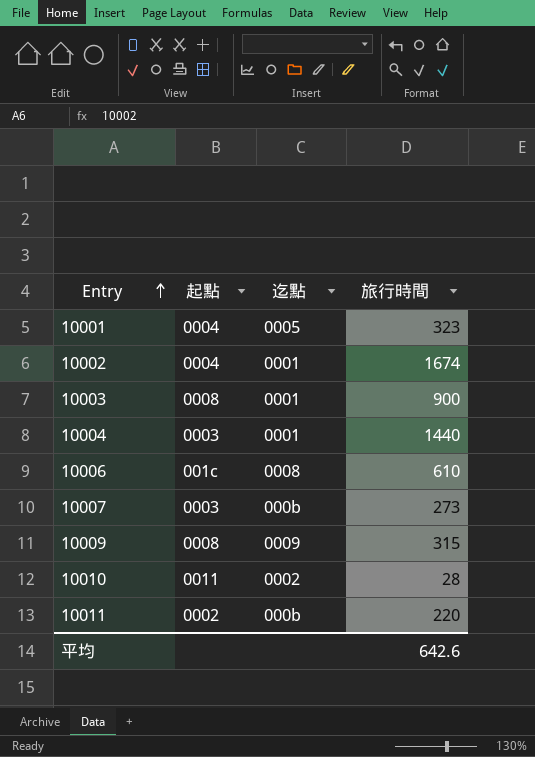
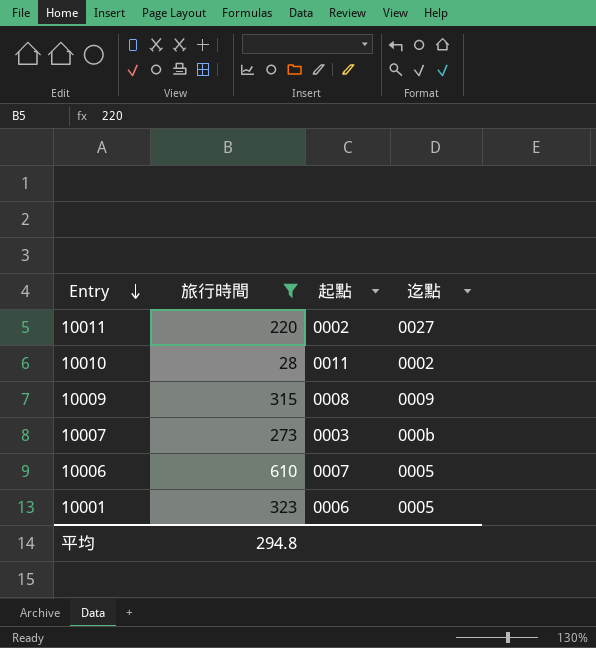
filter: none -> 旅行時間 <= 610
row order: Entry ascending -> Entry descending
column 旅行時間 | position: 4 -> 2
10011 | 迄點: 000b -> 0027
10006 | 起點: 001c -> 0007
10006 | 迄點: 0008 -> 0005
10001 | 起點: 0004 -> 0006
平均 | 旅行時間: 642.6 -> 294.8

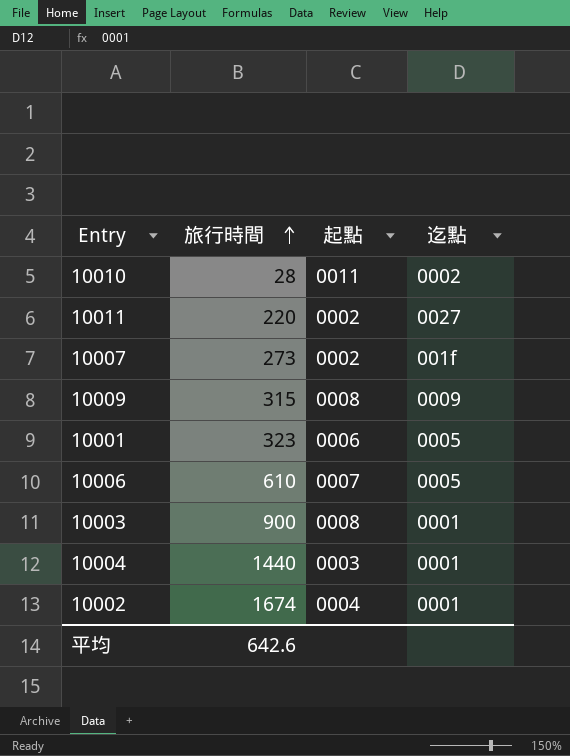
filter: 旅行時間 <= 610 -> none
row order: Entry descending -> 旅行時間 ascending
10007 | 起點: 0003 -> 0002
10007 | 迄點: 000b -> 001f
平均 | 旅行時間: 294.8 -> 642.6

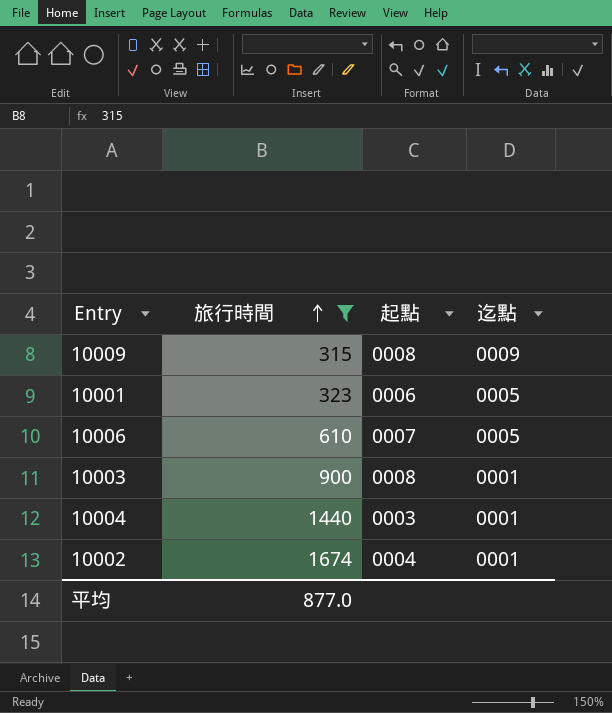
filter: none -> 旅行時間 >= 315
平均 | 旅行時間: 642.6 -> 877.0

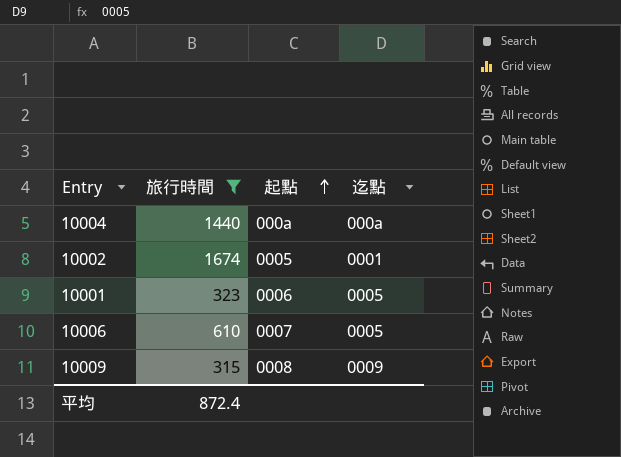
row order: 旅行時間 ascending -> 起點 ascending
row 10003: 900 | 0008 | 0001 -> none
10004 | 起點: 0003 -> 000a
10004 | 迄點: 0001 -> 000a
10002 | 起點: 0004 -> 0005
平均 | 旅行時間: 877.0 -> 872.4

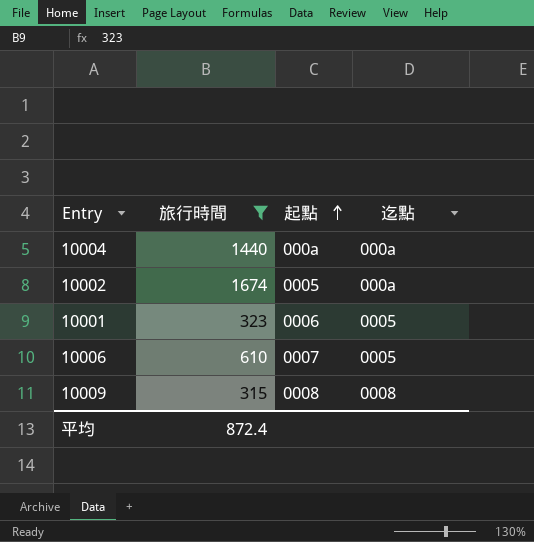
10002 | 迄點: 0001 -> 000a
10009 | 迄點: 0009 -> 0008

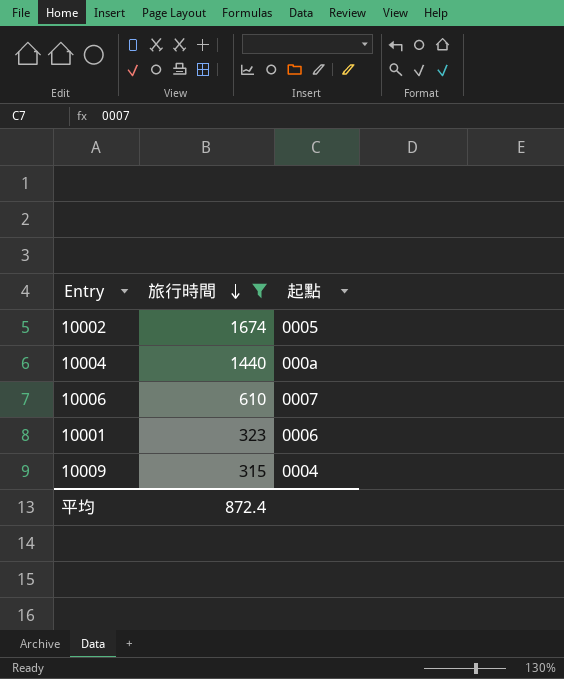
row order: 起點 ascending -> 旅行時間 descending
column 迄點 | position: 4 -> none
10009 | 起點: 0008 -> 0004

